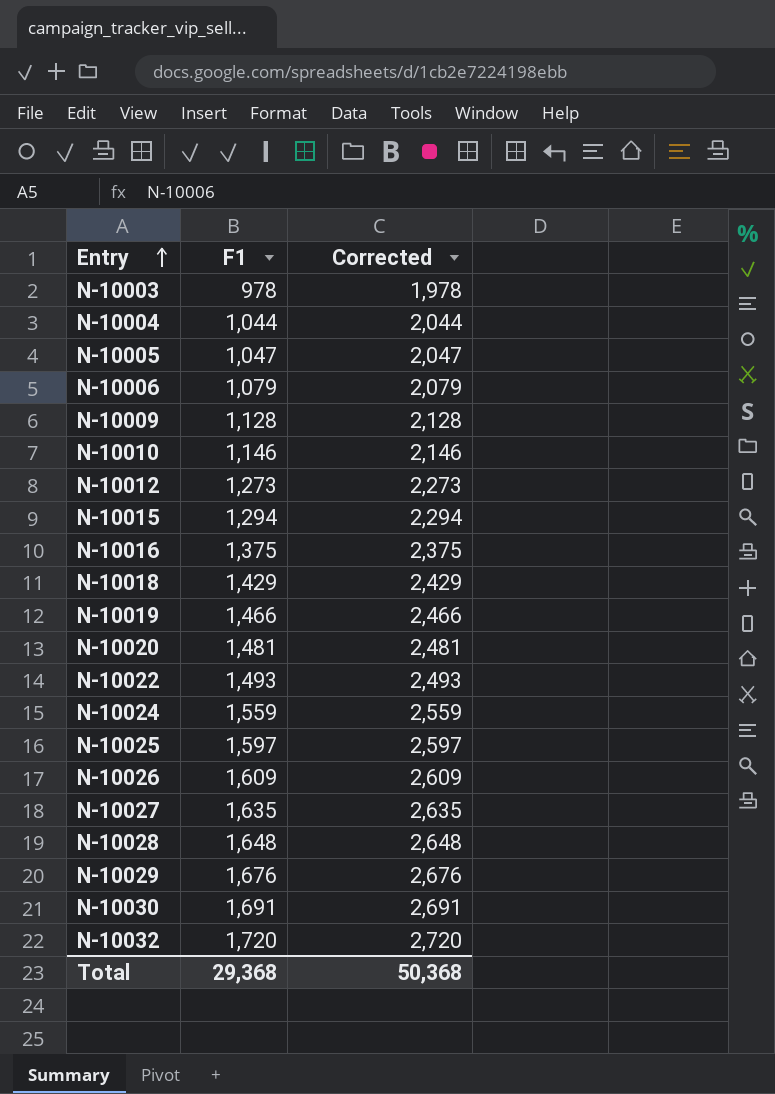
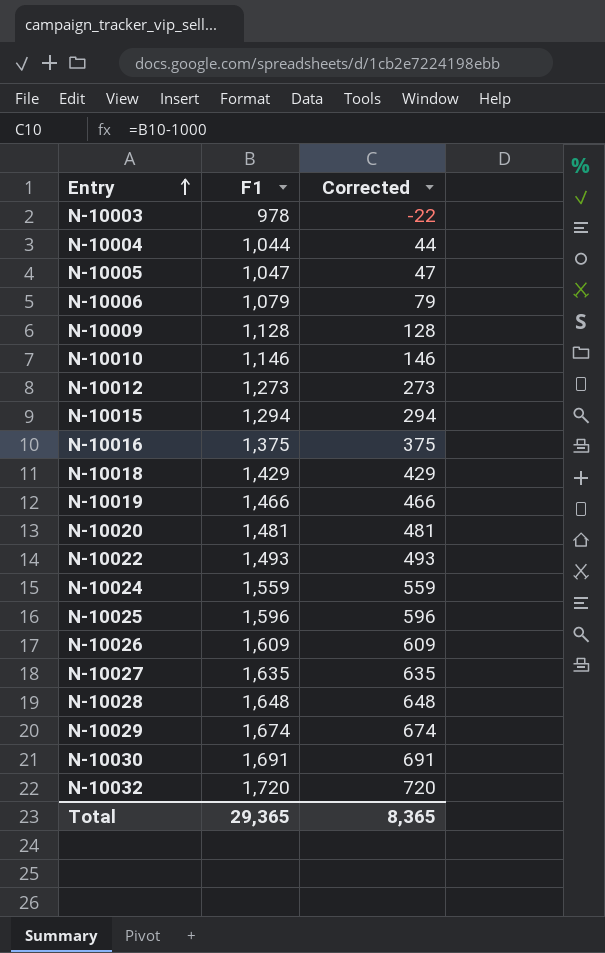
column Corrected | formula: [F1] + 1000 -> [F1] - 1000
N-10025 | F1: 1,597 -> 1,596
N-10029 | F1: 1,676 -> 1,674
Total | F1: 29,368 -> 29,365
Total | Corrected: 50,368 -> 8,365

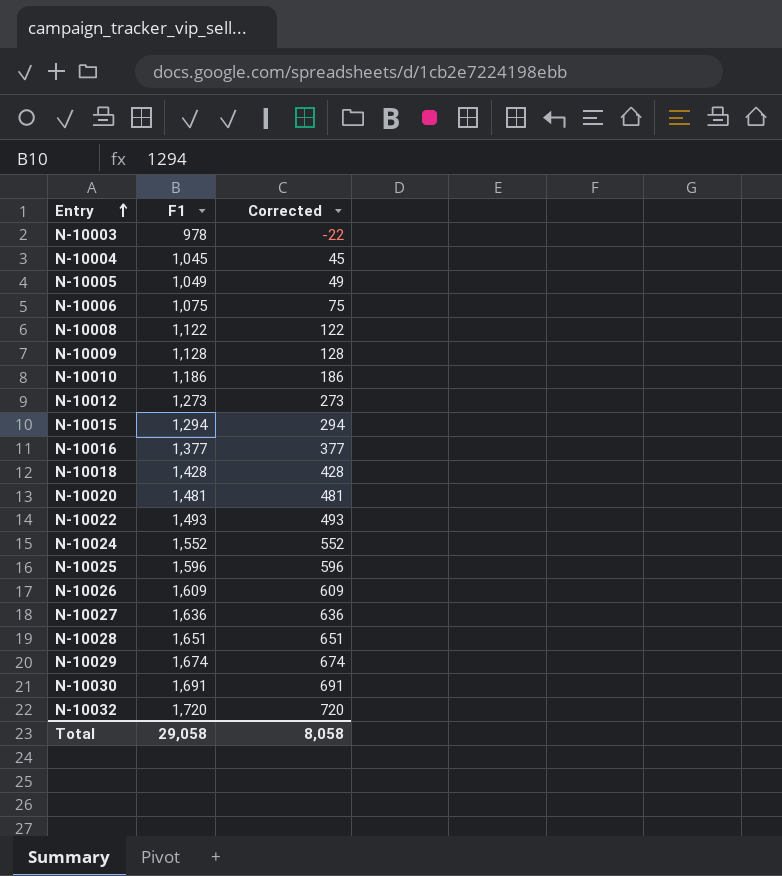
row N-10019: 1,466 | 466 -> none
N-10004 | F1: 1,044 -> 1,045
N-10004 | Corrected: 44 -> 45
N-10005 | F1: 1,047 -> 1,049
N-10005 | Corrected: 47 -> 49
N-10006 | F1: 1,079 -> 1,075
N-10006 | Corrected: 79 -> 75
row N-10008: none -> 1,122 | 122
N-10010 | F1: 1,146 -> 1,186
N-10010 | Corrected: 146 -> 186
N-10016 | F1: 1,375 -> 1,377
N-10016 | Corrected: 375 -> 377
N-10018 | F1: 1,429 -> 1,428
N-10018 | Corrected: 429 -> 428
N-10024 | F1: 1,559 -> 1,552
N-10024 | Corrected: 559 -> 552
N-10027 | F1: 1,635 -> 1,636
N-10027 | Corrected: 635 -> 636
N-10028 | F1: 1,648 -> 1,651
N-10028 | Corrected: 648 -> 651
Total | F1: 29,365 -> 29,058
Total | Corrected: 8,365 -> 8,058

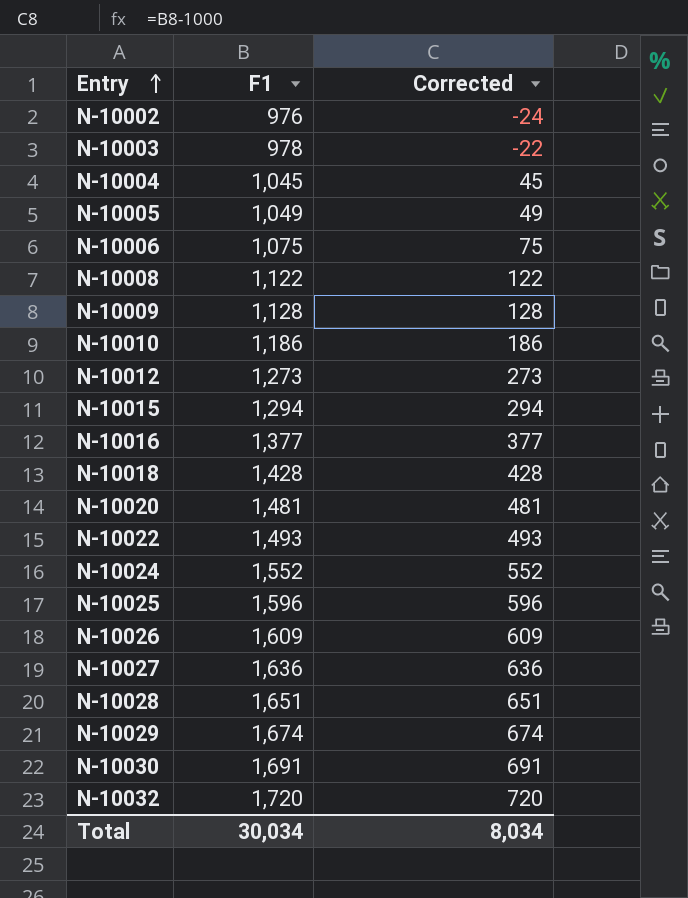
row N-10002: none -> 976 | -24
Total | F1: 29,058 -> 30,034
Total | Corrected: 8,058 -> 8,034

